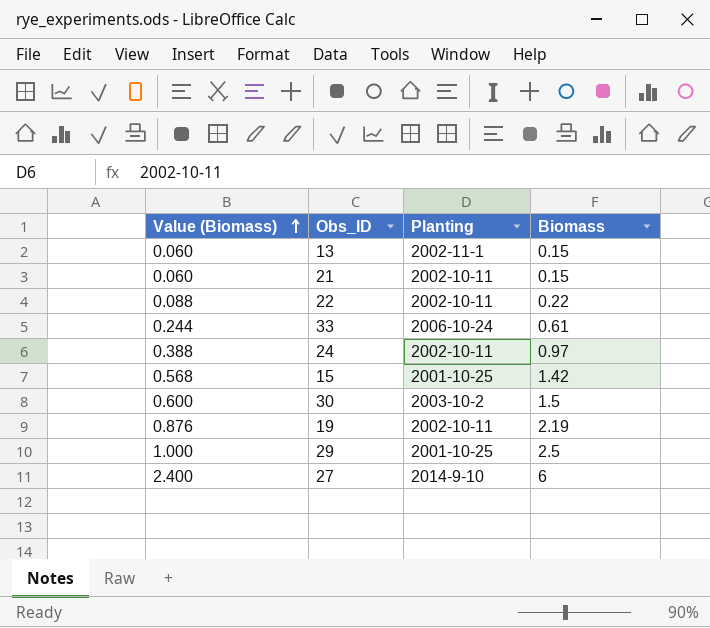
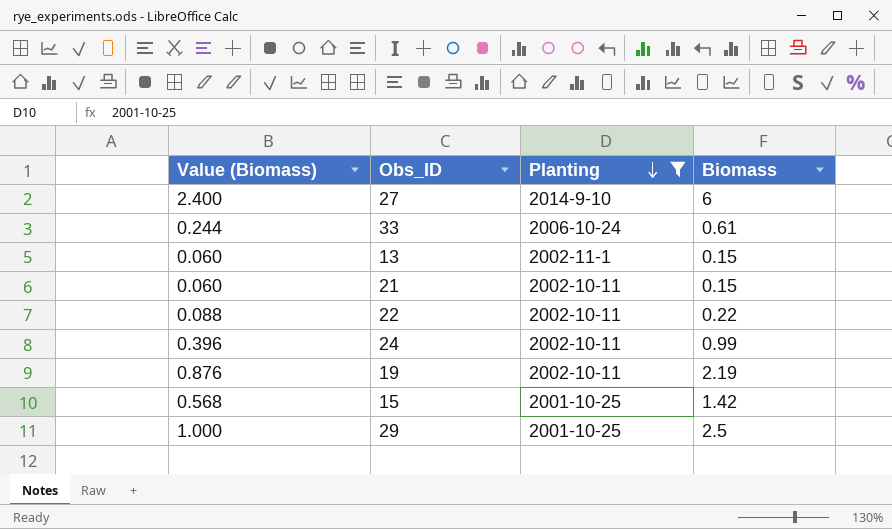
filter: none -> Planting != 2003-10-2
row order: Value (Biomass) ascending -> Planting descending
24 | Value (Biomass): 0.388 -> 0.396
24 | Biomass: 0.97 -> 0.99

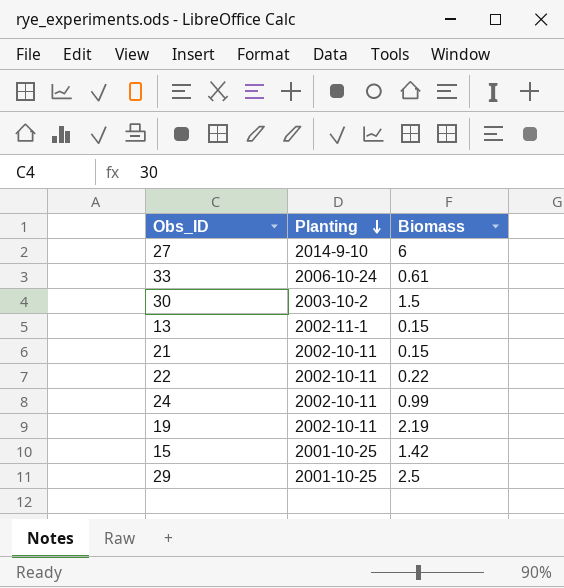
filter: Planting != 2003-10-2 -> none
column Value (Biomass) | formula: [Biomass] * 0.4 -> none

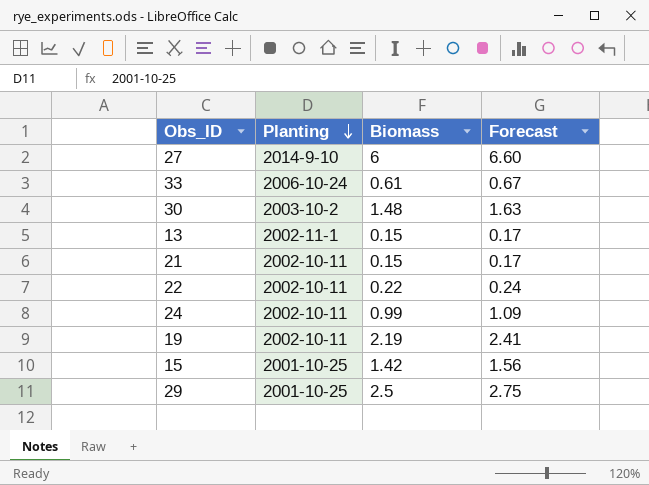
column Forecast | formula: none -> [Biomass] * 1.1
30 | Biomass: 1.5 -> 1.48

